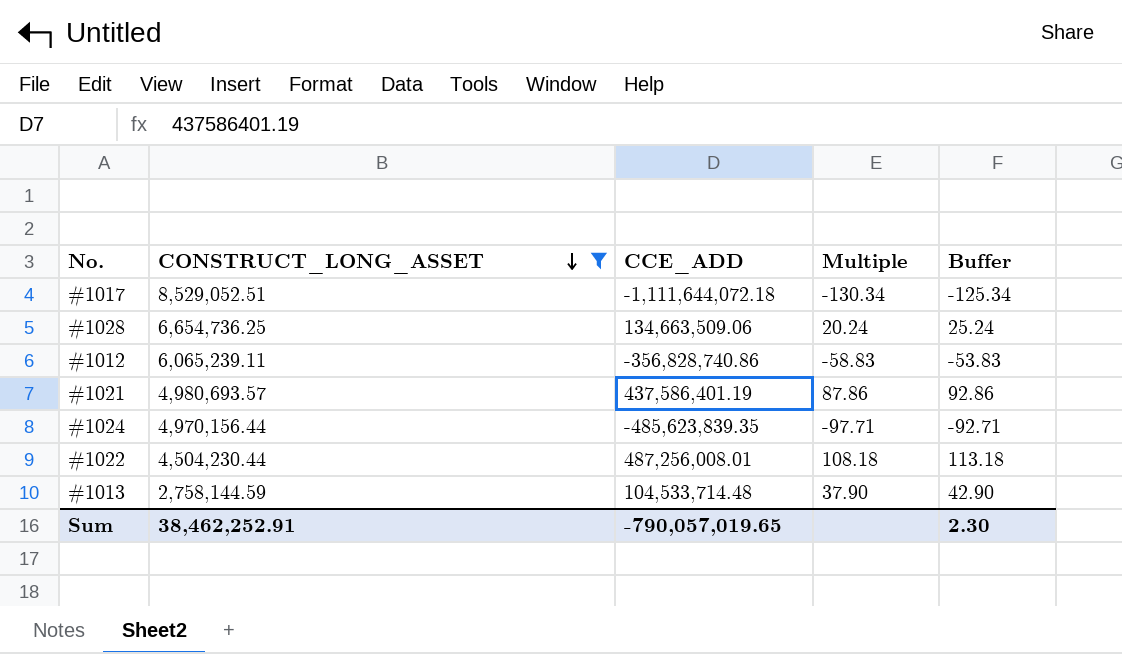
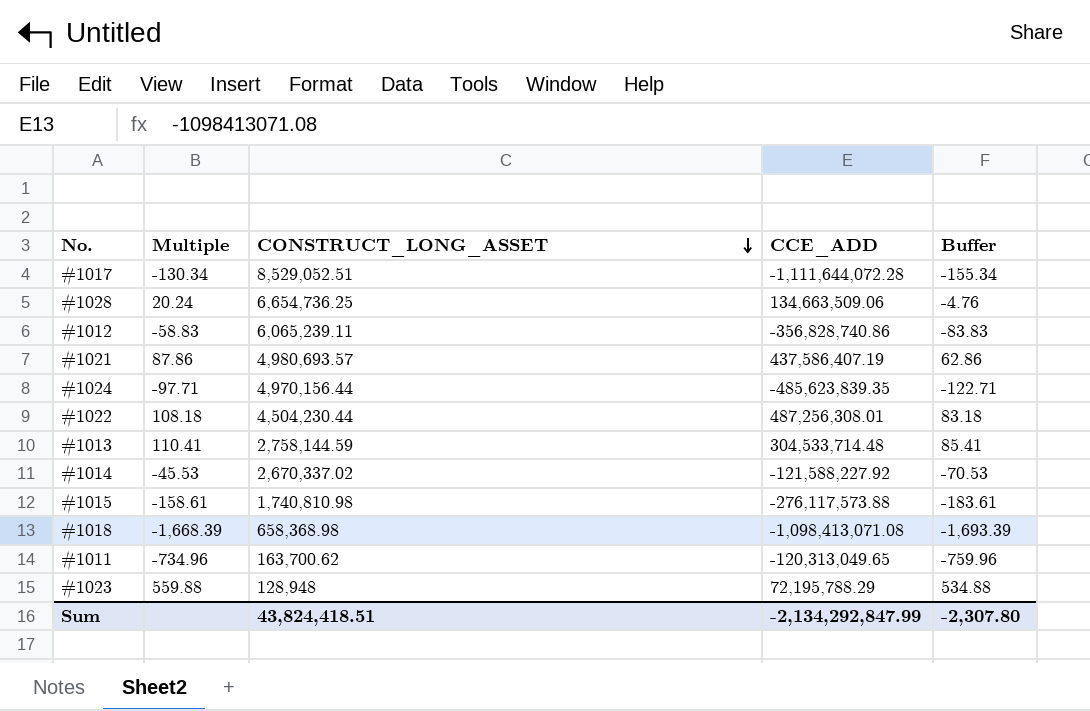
filter: CONSTRUCT_LONG_ASSET >= 2,758,144.59 -> none
column Multiple | position: 4 -> 2
column Buffer | formula: [Multiple] + 5 -> [Multiple] - 25
#1017 | CCE_ADD: -1,111,644,072.18 -> -1,111,644,072.28
#1021 | CCE_ADD: 437,586,401.19 -> 437,586,407.19
#1022 | CCE_ADD: 487,256,008.01 -> 487,256,308.01
#1013 | Multiple: 37.90 -> 110.41
#1013 | CCE_ADD: 104,533,714.48 -> 304,533,714.48
Sum | CONSTRUCT_LONG_ASSET: 38,462,252.91 -> 43,824,418.51
Sum | CCE_ADD: -790,057,019.65 -> -2,134,292,847.99
Sum | Buffer: 2.30 -> -2,307.80

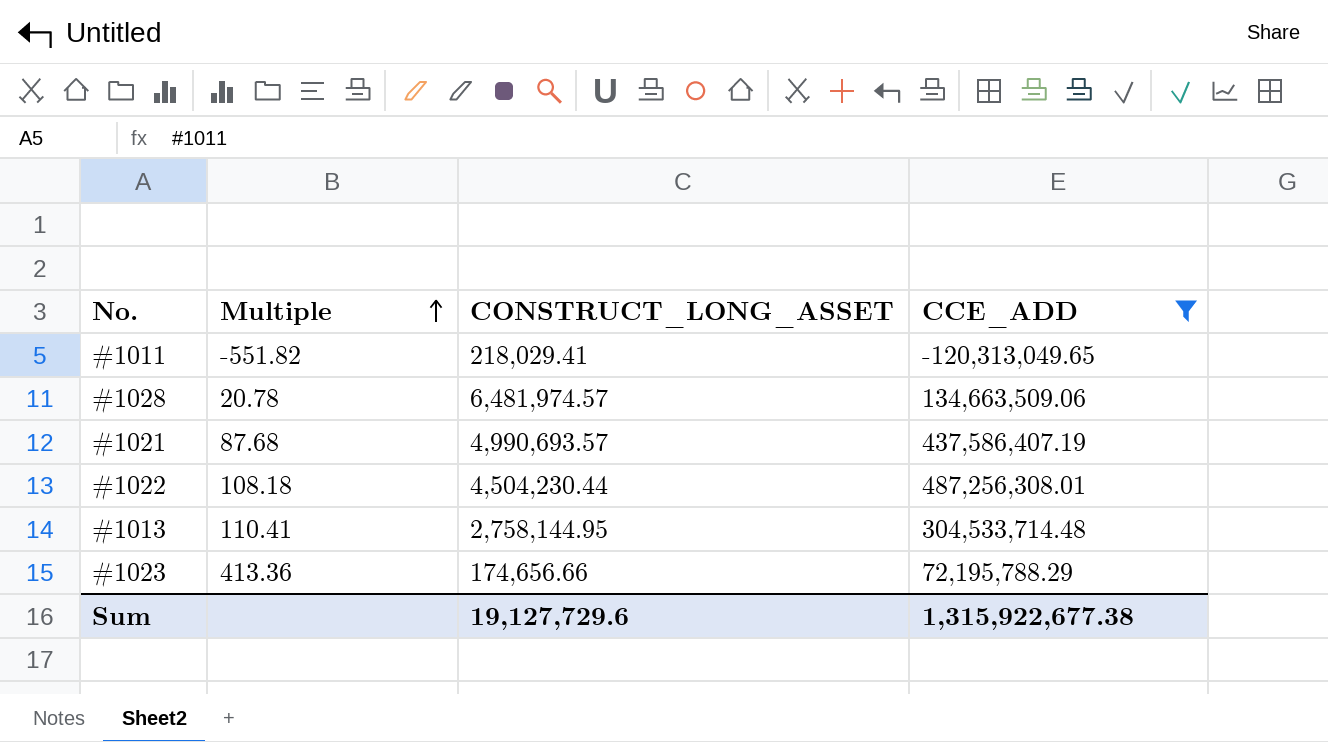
filter: none -> CCE_ADD >= -120,313,049.65
row order: CONSTRUCT_LONG_ASSET descending -> Multiple ascending
column Buffer | formula: [Multiple] - 25 -> none
#1011 | Multiple: -734.96 -> -551.82
#1011 | CONSTRUCT_LONG_ASSET: 163,700.62 -> 218,029.41
#1028 | Multiple: 20.24 -> 20.78
#1028 | CONSTRUCT_LONG_ASSET: 6,654,736.25 -> 6,481,974.57
#1021 | Multiple: 87.86 -> 87.68
#1021 | CONSTRUCT_LONG_ASSET: 4,980,693.57 -> 4,990,693.57
#1013 | CONSTRUCT_LONG_ASSET: 2,758,144.59 -> 2,758,144.95
#1023 | Multiple: 559.88 -> 413.36
#1023 | CONSTRUCT_LONG_ASSET: 128,948 -> 174,656.66
Sum | CONSTRUCT_LONG_ASSET: 43,824,418.51 -> 19,127,729.6
Sum | CCE_ADD: -2,134,292,847.99 -> 1,315,922,677.38

